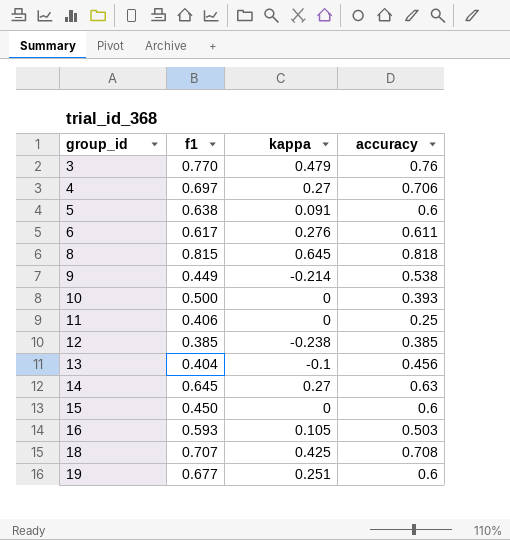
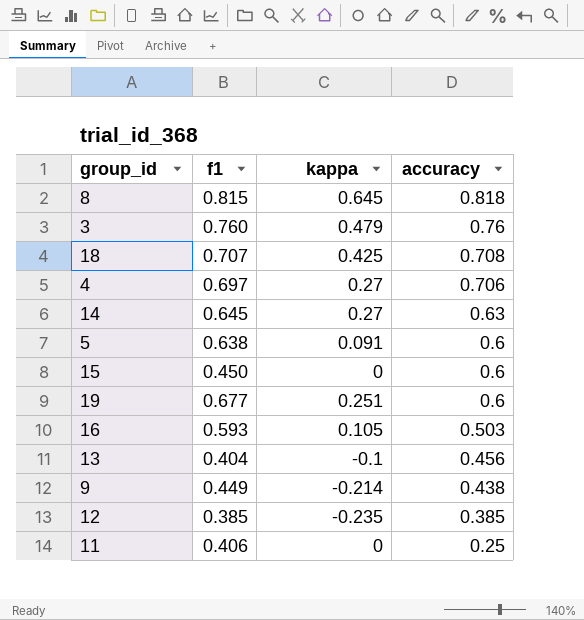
row order: group_id ascending -> accuracy descending
row 6: 0.617 | 0.276 | 0.611 -> none
row 10: 0.500 | 0 | 0.393 -> none
3 | f1: 0.770 -> 0.760
9 | accuracy: 0.538 -> 0.438
12 | kappa: -0.238 -> -0.235

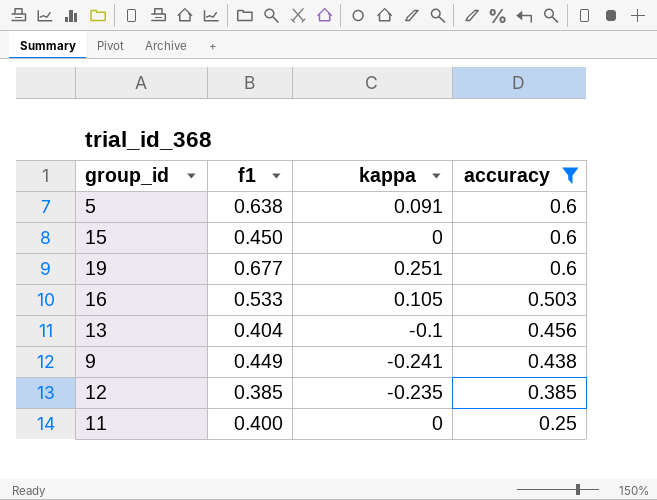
filter: none -> accuracy <= 0.6
16 | f1: 0.593 -> 0.533
9 | kappa: -0.214 -> -0.241
11 | f1: 0.406 -> 0.400

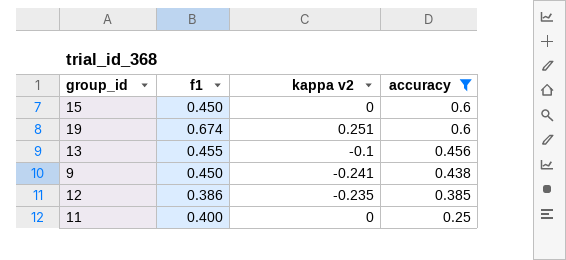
column name: kappa -> kappa v2
row 5: 0.638 | 0.091 | 0.6 -> none
row 16: 0.533 | 0.105 | 0.503 -> none
19 | f1: 0.677 -> 0.674
13 | f1: 0.404 -> 0.455
9 | f1: 0.449 -> 0.450
12 | f1: 0.385 -> 0.386

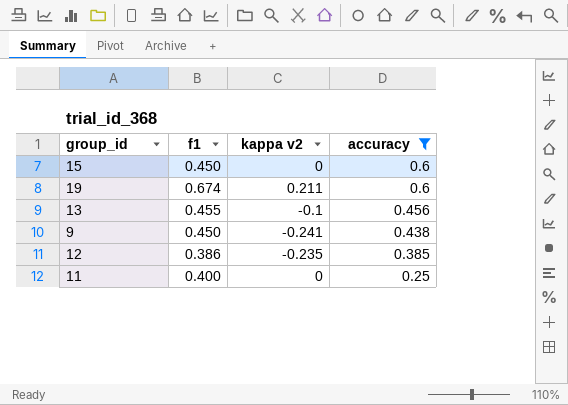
19 | kappa v2: 0.251 -> 0.211

